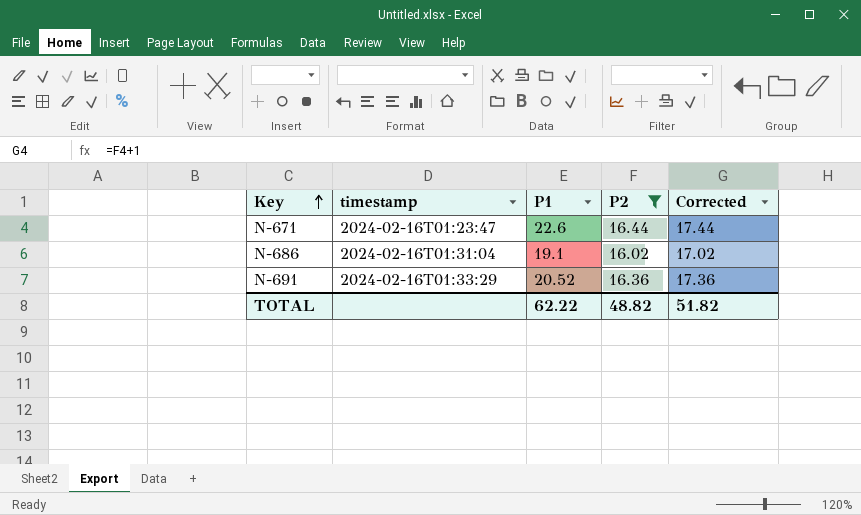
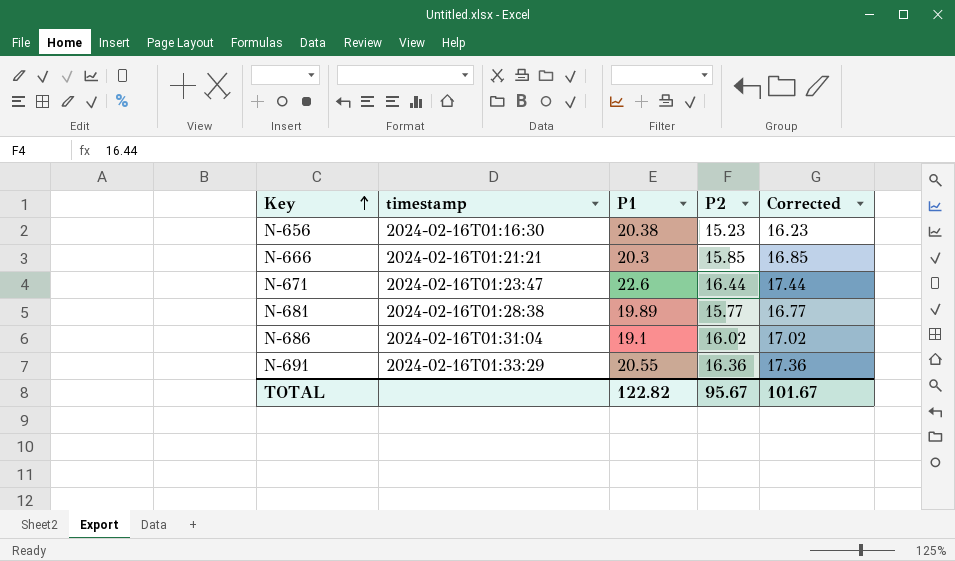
filter: P2 >= 16.02 -> none
N-691 | P1: 20.52 -> 20.55
TOTAL | P1: 62.22 -> 122.82
TOTAL | P2: 48.82 -> 95.67
TOTAL | Corrected: 51.82 -> 101.67

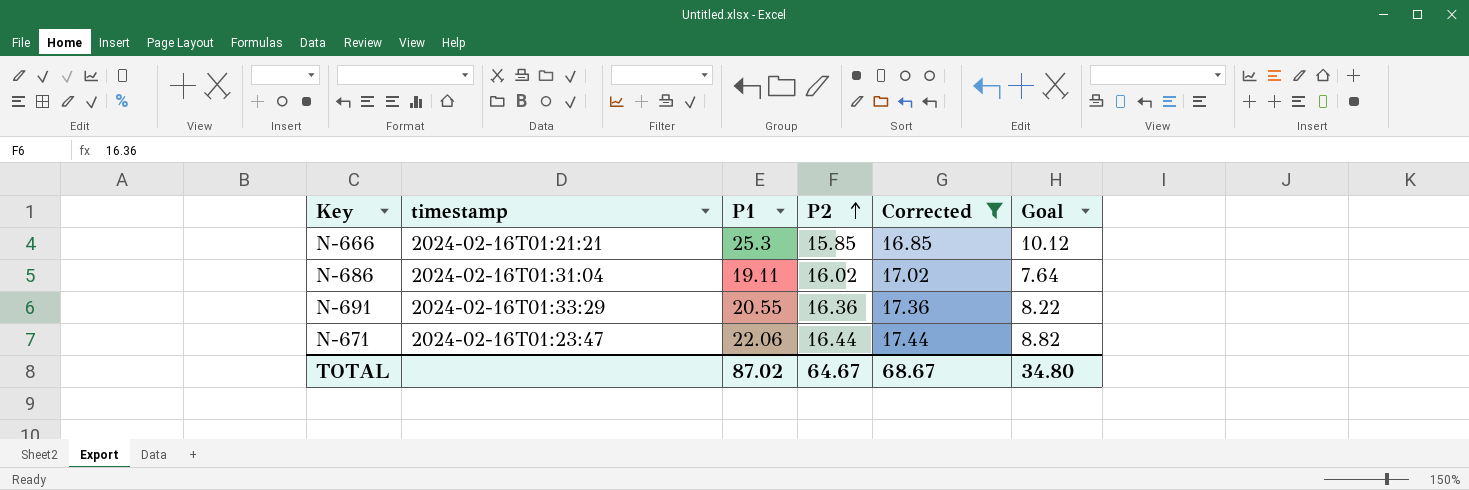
filter: none -> Corrected >= 16.85
row order: Key ascending -> P2 ascending
column Goal | formula: none -> [P1] * 0.4
N-666 | P1: 20.3 -> 25.3
N-686 | P1: 19.1 -> 19.11
N-671 | P1: 22.6 -> 22.06
TOTAL | P1: 122.82 -> 87.02
TOTAL | P2: 95.67 -> 64.67
TOTAL | Corrected: 101.67 -> 68.67

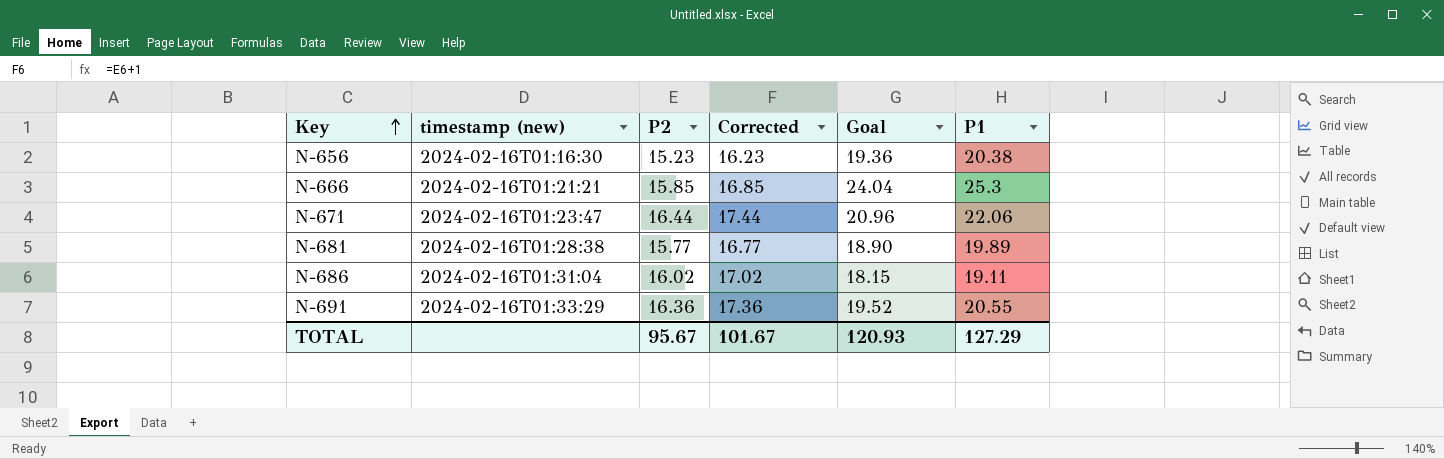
filter: Corrected >= 16.85 -> none
row order: P2 ascending -> Key ascending
column name: timestamp -> timestamp (new)
column Goal | formula: [P1] * 0.4 -> [P1] * 0.95
column P1 | position: 3 -> 6
TOTAL | P2: 64.67 -> 95.67
TOTAL | Corrected: 68.67 -> 101.67
TOTAL | Goal: 34.80 -> 120.93
TOTAL | P1: 87.02 -> 127.29

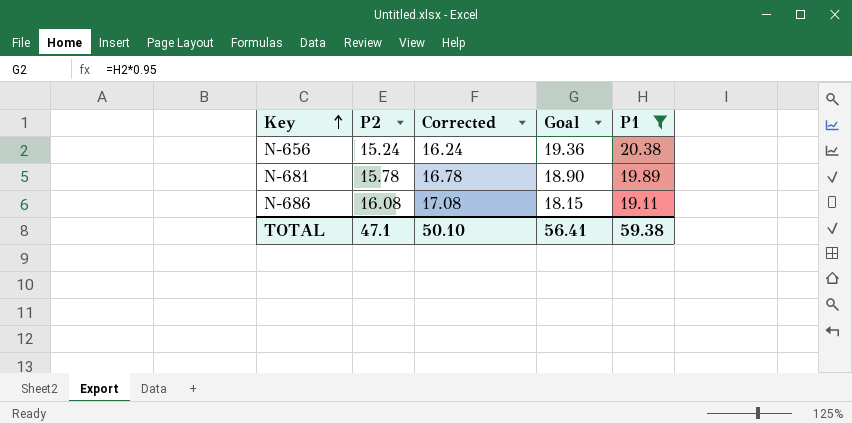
filter: none -> P1 <= 20.38
column timestamp (new) | position: 2 -> none
N-656 | P2: 15.23 -> 15.24
N-656 | Corrected: 16.23 -> 16.24
N-681 | P2: 15.77 -> 15.78
N-681 | Corrected: 16.77 -> 16.78
N-686 | P2: 16.02 -> 16.08
N-686 | Corrected: 17.02 -> 17.08
TOTAL | P2: 95.67 -> 47.1
TOTAL | Corrected: 101.67 -> 50.10
TOTAL | Goal: 120.93 -> 56.41
TOTAL | P1: 127.29 -> 59.38

